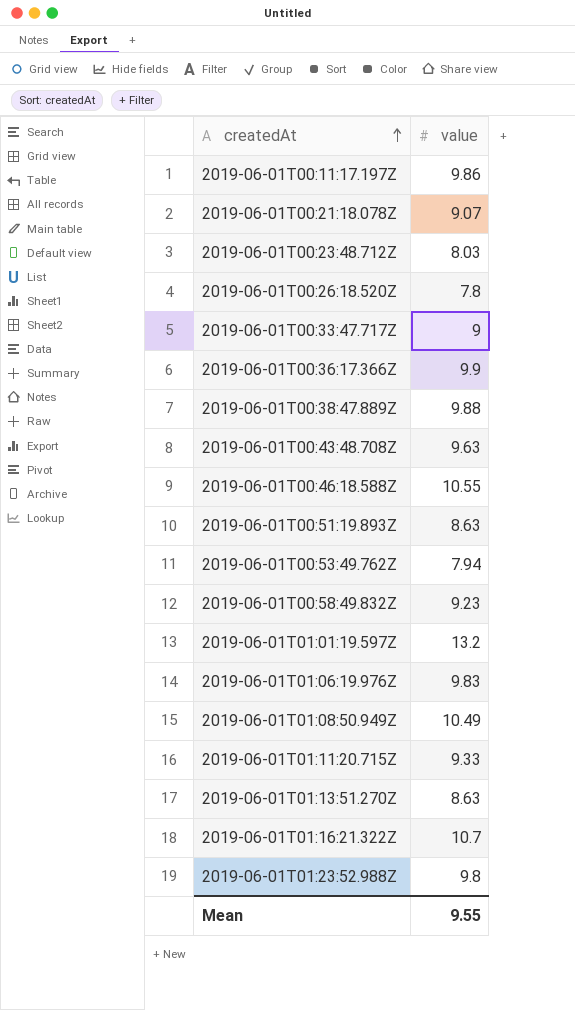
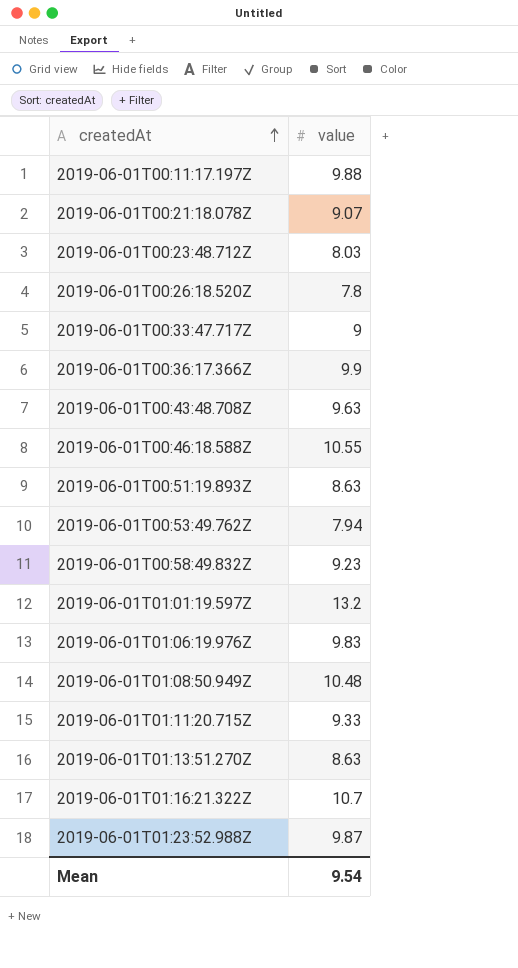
row 2019-06-01T00:38:47.889Z: 9.88 -> none
2019-06-01T00:11:17.197Z | value: 9.86 -> 9.88
2019-06-01T01:08:50.949Z | value: 10.49 -> 10.48
2019-06-01T01:23:52.988Z | value: 9.8 -> 9.87
Mean | value: 9.55 -> 9.54

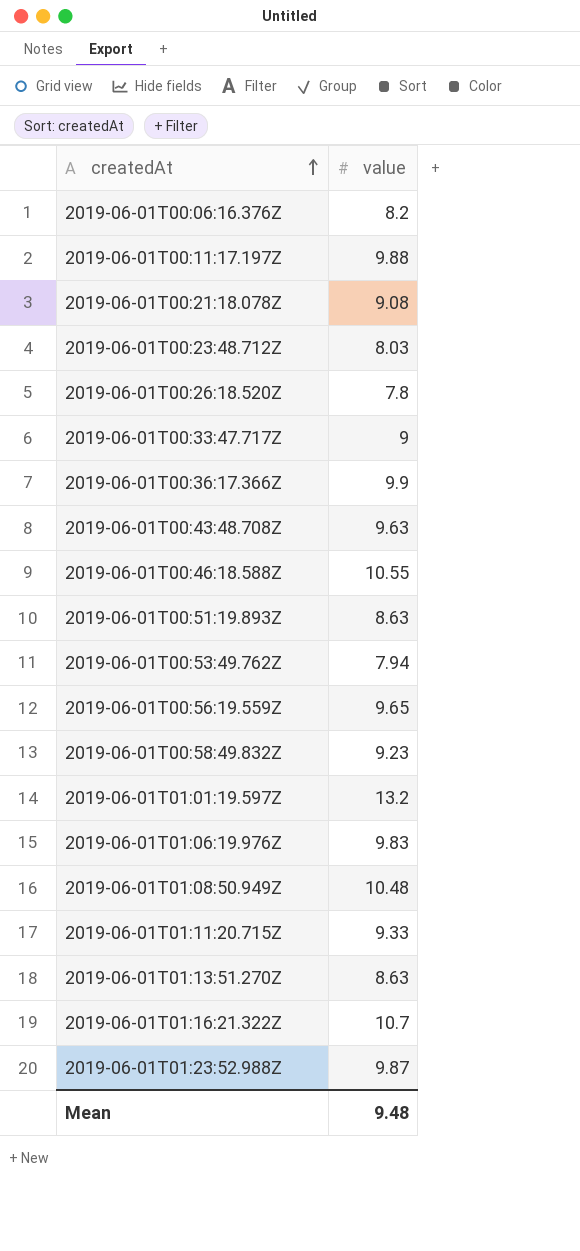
row 2019-06-01T00:06:16.376Z: none -> 8.2
2019-06-01T00:21:18.078Z | value: 9.07 -> 9.08
row 2019-06-01T00:56:19.559Z: none -> 9.65
Mean | value: 9.54 -> 9.48

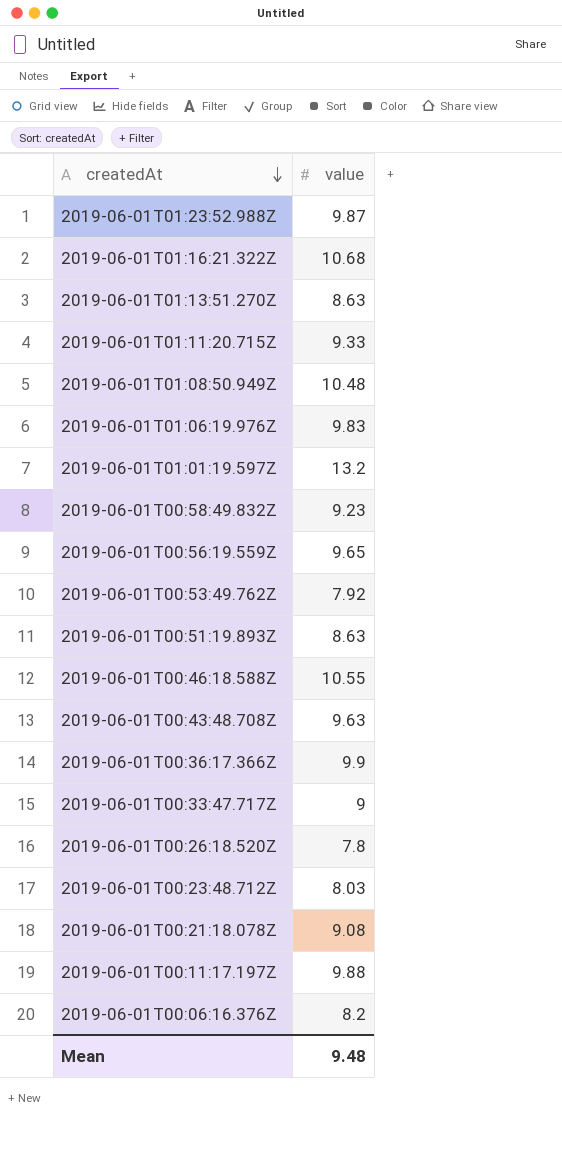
row order: createdAt ascending -> createdAt descending
2019-06-01T01:16:21.322Z | value: 10.7 -> 10.68
2019-06-01T00:53:49.762Z | value: 7.94 -> 7.92

